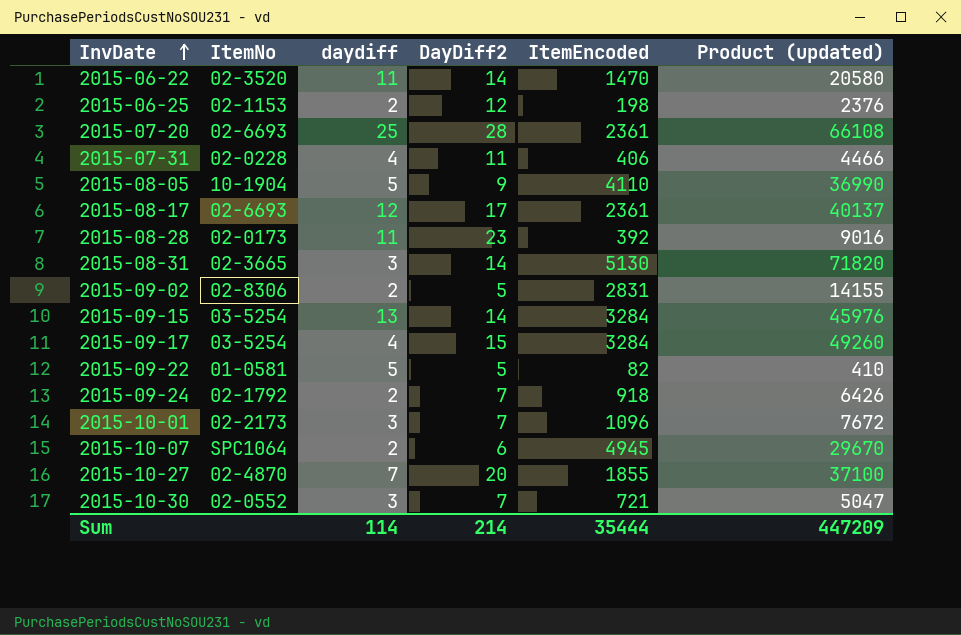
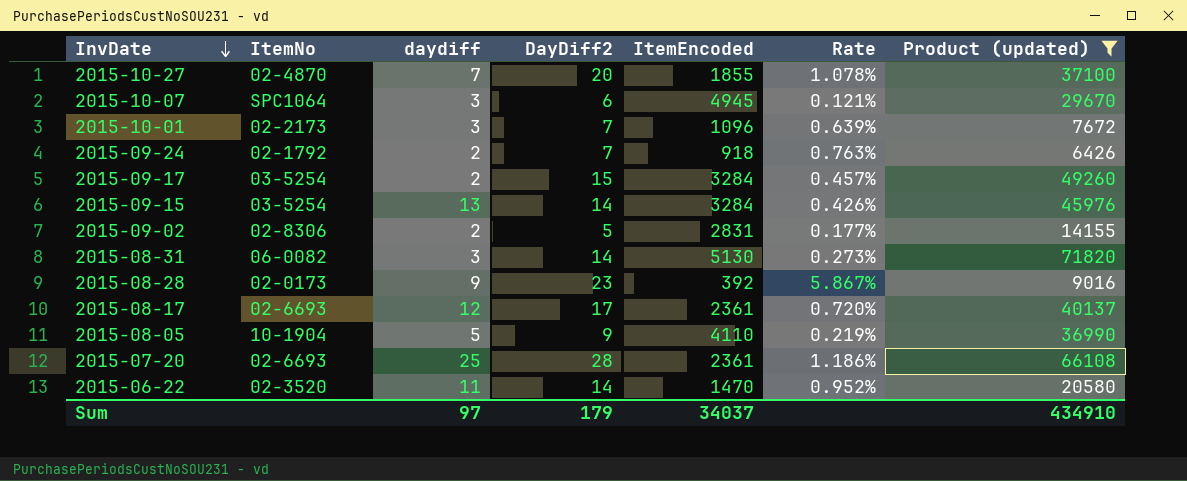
filter: none -> Product (updated) >= 6426
row order: InvDate ascending -> InvDate descending
column Rate | formula: none -> [DayDiff2] / [ItemEncoded]
2015-10-07 | daydiff: 2 -> 3
2015-09-17 | daydiff: 4 -> 2
2015-08-31 | ItemNo: 02-3665 -> 06-0082
2015-08-28 | daydiff: 11 -> 9
Sum | daydiff: 114 -> 97
Sum | DayDiff2: 214 -> 179
Sum | ItemEncoded: 35444 -> 34037
Sum | Product (updated): 447209 -> 434910

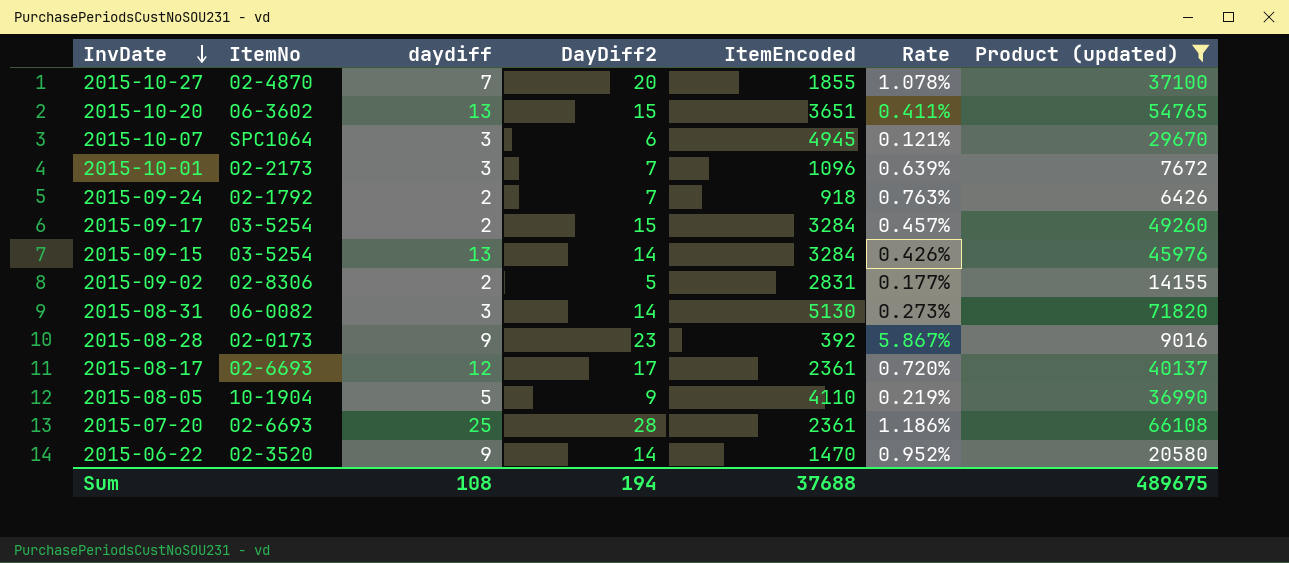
row 2015-10-20: none -> 06-3602 | 13 | 15 | 3651 | 0.411% | 54765
2015-06-22 | daydiff: 11 -> 9
Sum | daydiff: 97 -> 108
Sum | DayDiff2: 179 -> 194
Sum | ItemEncoded: 34037 -> 37688
Sum | Product (updated): 434910 -> 489675

